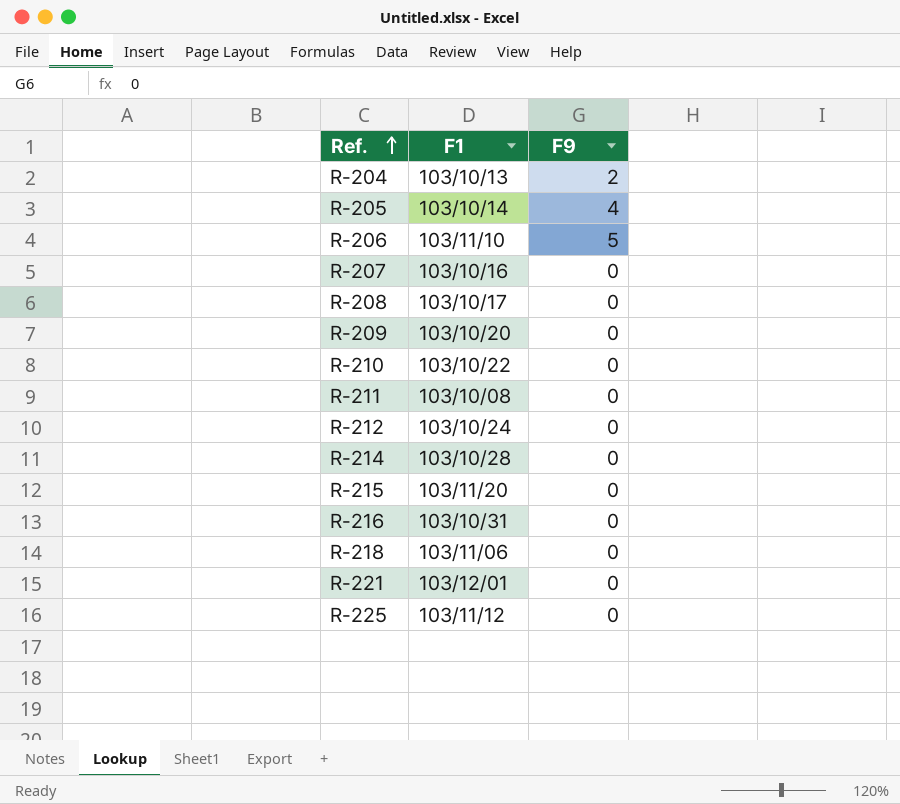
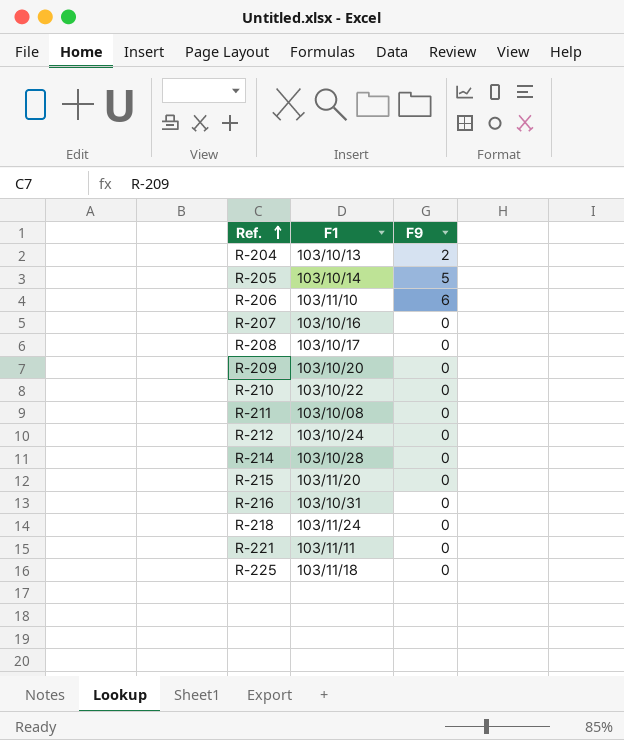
R-205 | F9: 4 -> 5
R-206 | F9: 5 -> 6
R-218 | F1: 103/11/06 -> 103/11/24
R-221 | F1: 103/12/01 -> 103/11/11
R-225 | F1: 103/11/12 -> 103/11/18

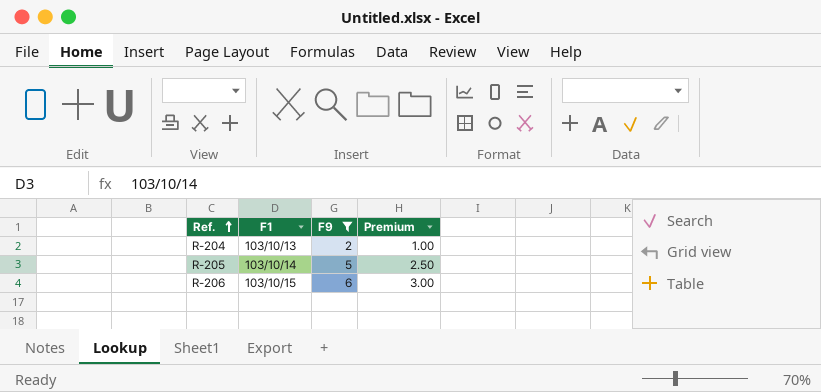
filter: none -> F9 != 0
column Premium | formula: none -> [F9] * 0.5
R-206 | F1: 103/11/10 -> 103/10/15

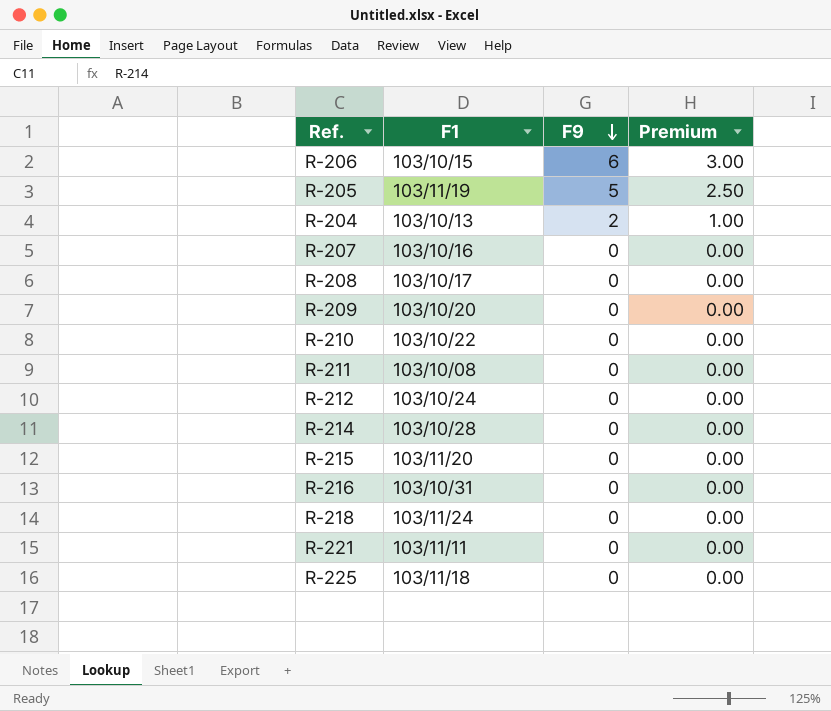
filter: F9 != 0 -> none
row order: Ref. ascending -> F9 descending
R-205 | F1: 103/10/14 -> 103/11/19

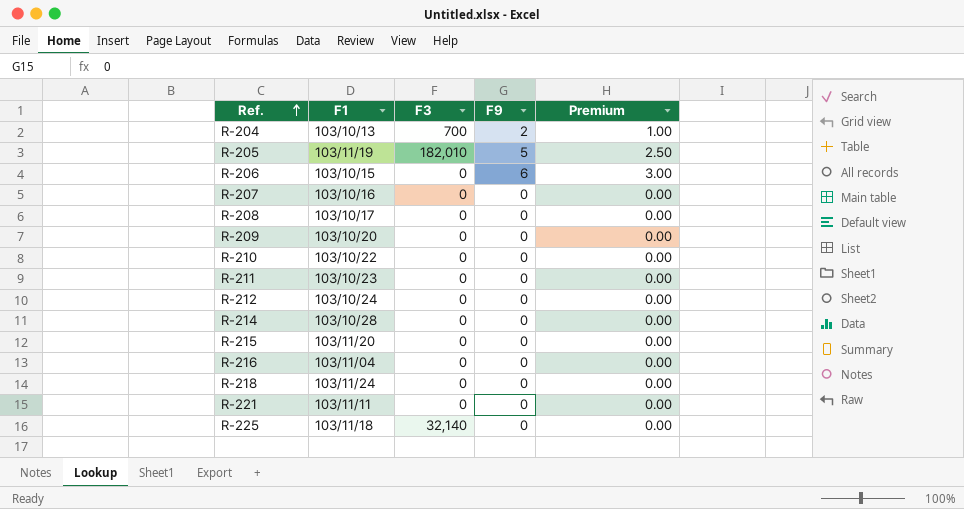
row order: F9 descending -> Ref. ascending
column F3 | position: none -> 3
R-211 | F1: 103/10/08 -> 103/10/23
R-216 | F1: 103/10/31 -> 103/11/04

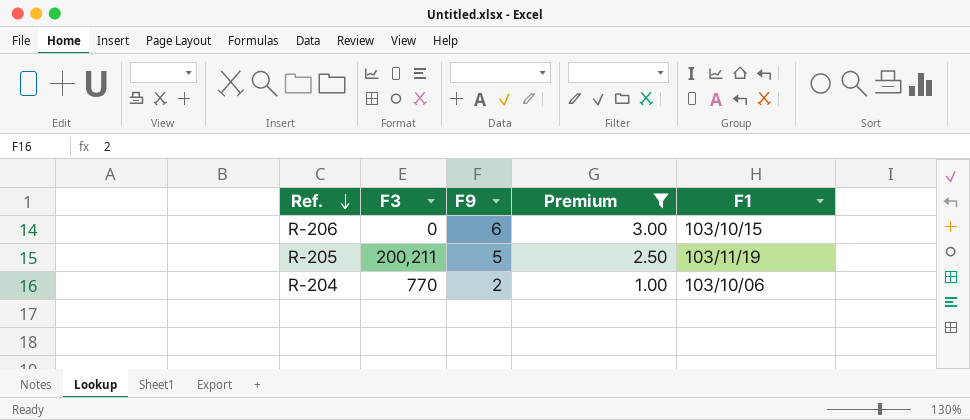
filter: none -> Premium != 0.00
row order: Ref. ascending -> Ref. descending
column F1 | position: 2 -> 5
R-205 | F3: 182,010 -> 200,211
R-204 | F3: 700 -> 770
R-204 | F1: 103/10/13 -> 103/10/06

